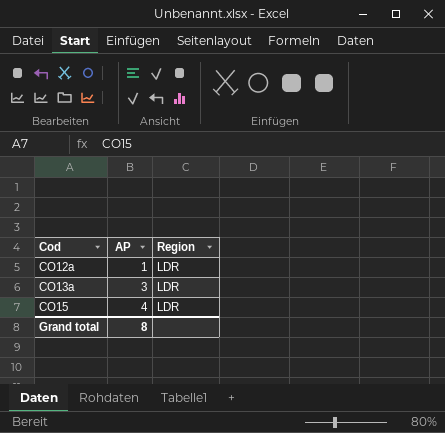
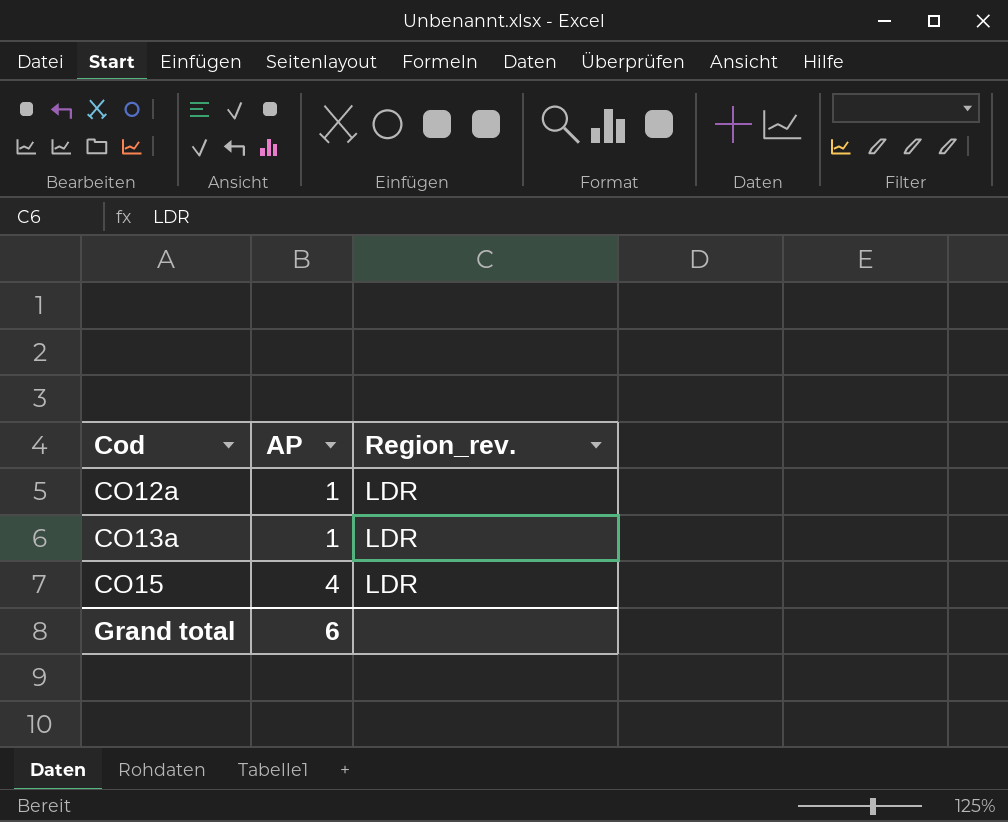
column name: Region -> Region_rev.
CO13a | AP: 3 -> 1
Grand total | AP: 8 -> 6

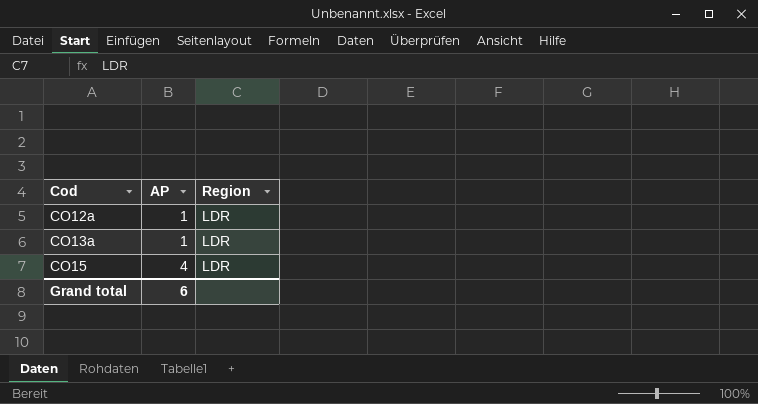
column name: Region_rev. -> Region

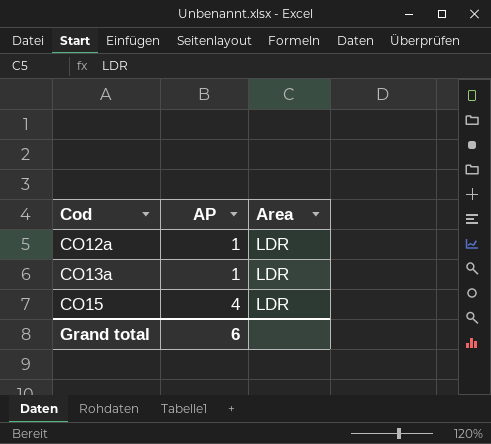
column name: Region -> Area

